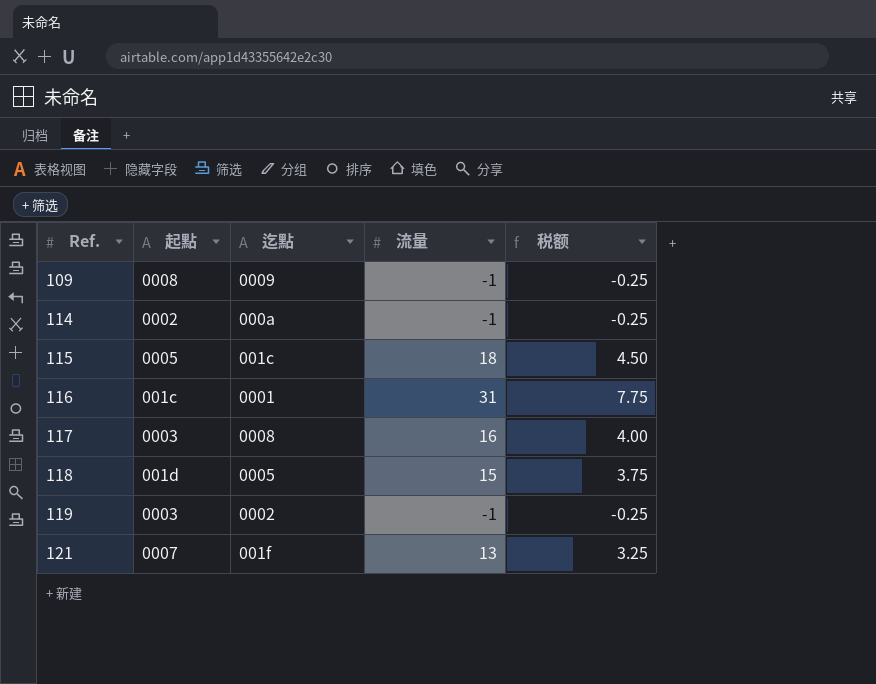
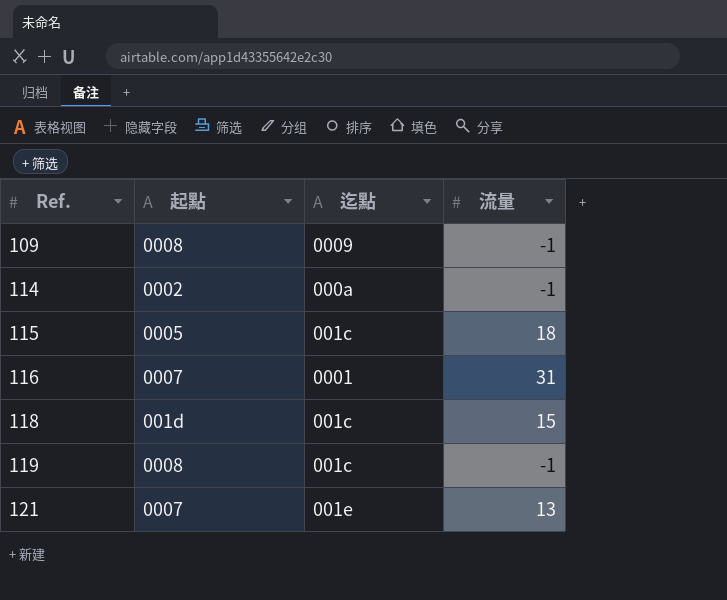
column 税额 | formula: [流量] * 0.25 -> none
row 117: 0003 | 0008 | 16 | 4.00 -> none
116 | 起點: 001c -> 0007
118 | 迄點: 0005 -> 001c
119 | 起點: 0003 -> 0008
119 | 迄點: 0002 -> 001c
121 | 迄點: 001f -> 001e

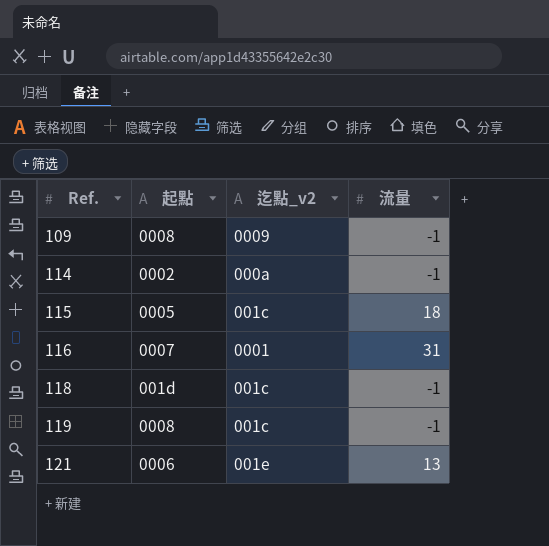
column name: 迄點 -> 迄點_v2
118 | 流量: 15 -> -1
121 | 起點: 0007 -> 0006

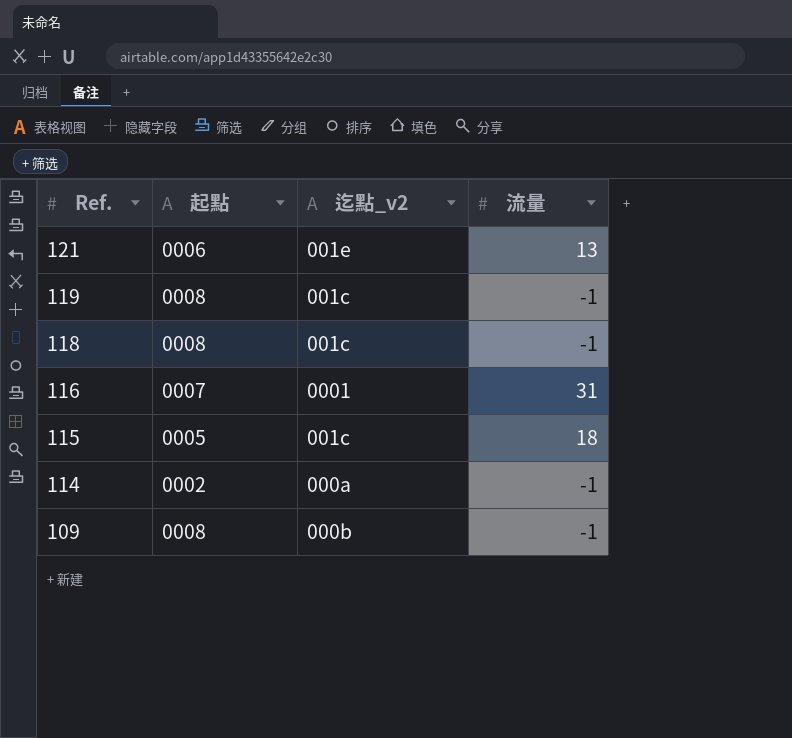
row order: Ref. ascending -> Ref. descending
118 | 起點: 001d -> 0008
109 | 迄點_v2: 0009 -> 000b

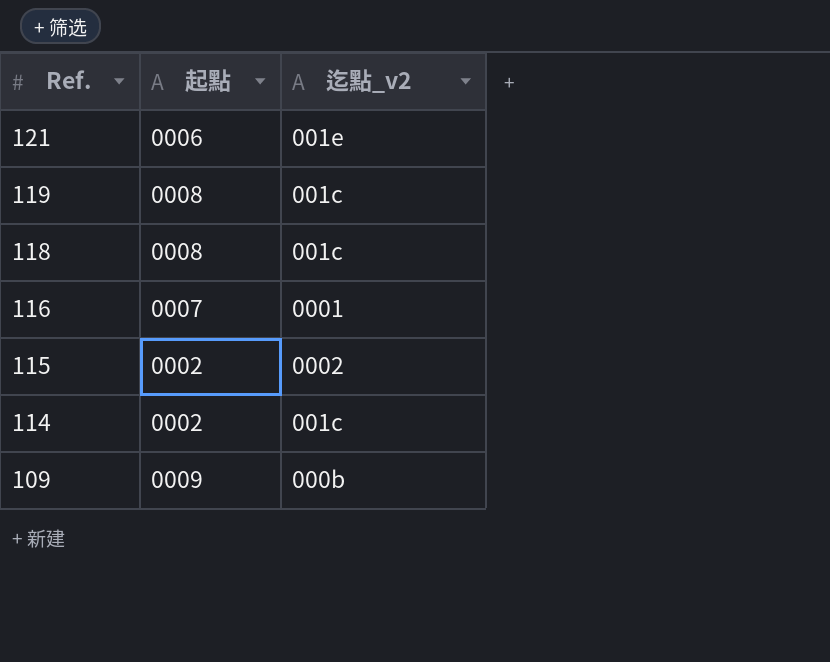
column 流量 | position: 4 -> none
115 | 起點: 0005 -> 0002
115 | 迄點_v2: 001c -> 0002
114 | 迄點_v2: 000a -> 001c
109 | 起點: 0008 -> 0009

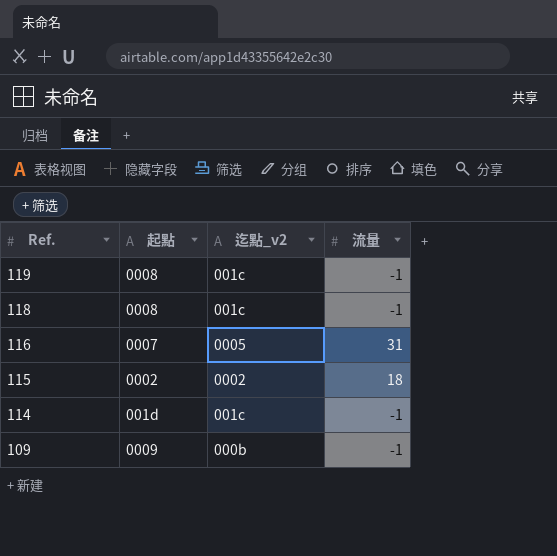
column 流量 | position: none -> 4
row 121: 0006 | 001e -> none
116 | 迄點_v2: 0001 -> 0005
114 | 起點: 0002 -> 001d

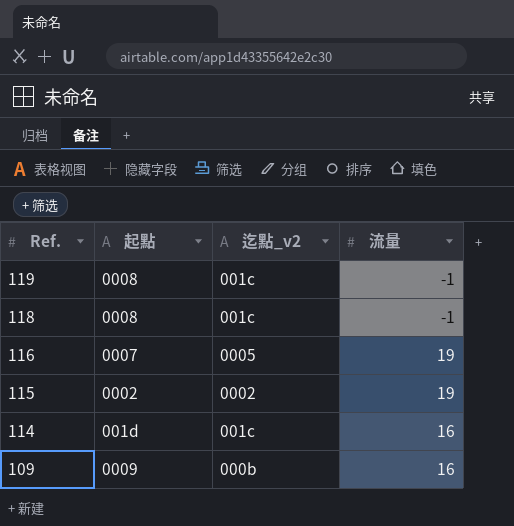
116 | 流量: 31 -> 19
115 | 流量: 18 -> 19
114 | 流量: -1 -> 16
109 | 流量: -1 -> 16

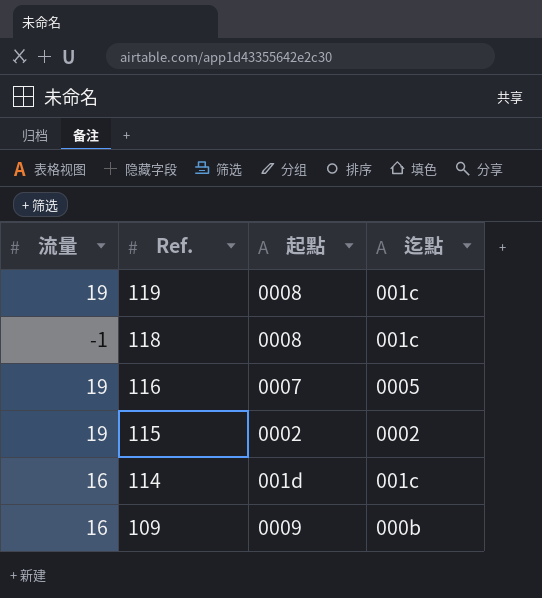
column 流量 | position: 4 -> 1
column name: 迄點_v2 -> 迄點
119 | 流量: -1 -> 19

